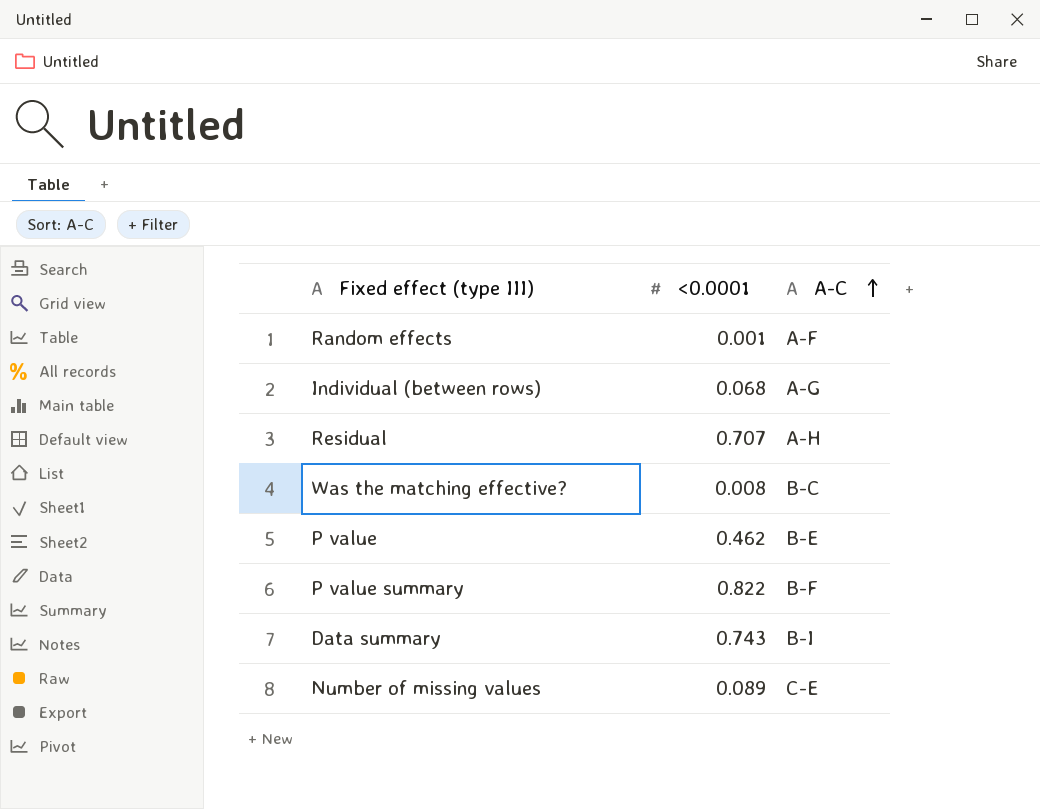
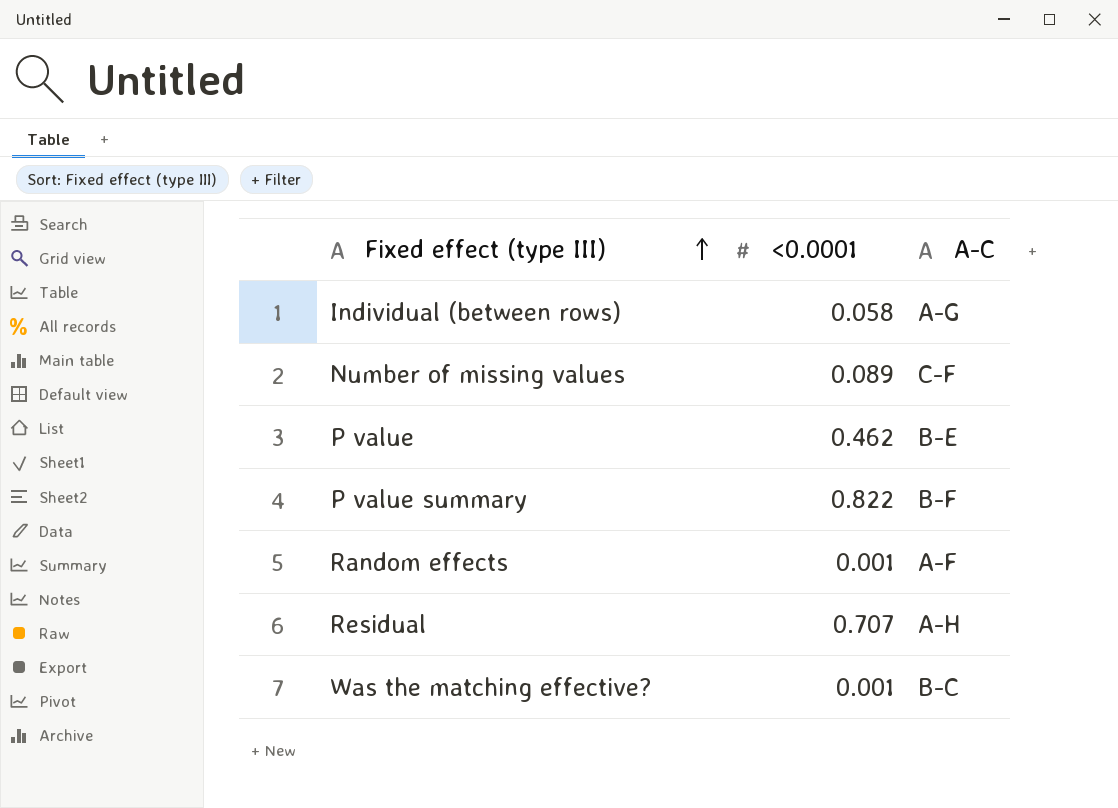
row order: A-C ascending -> Fixed effect (type III) ascending
row Data summary: 0.743 | B-I -> none
Individual (between rows) | <0.0001: 0.068 -> 0.058
Number of missing values | A-C: C-E -> C-F
Was the matching effective? | <0.0001: 0.008 -> 0.001

